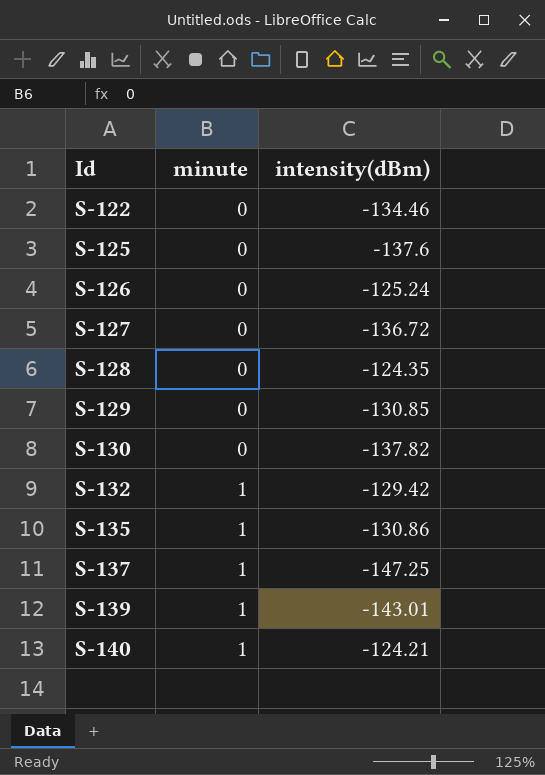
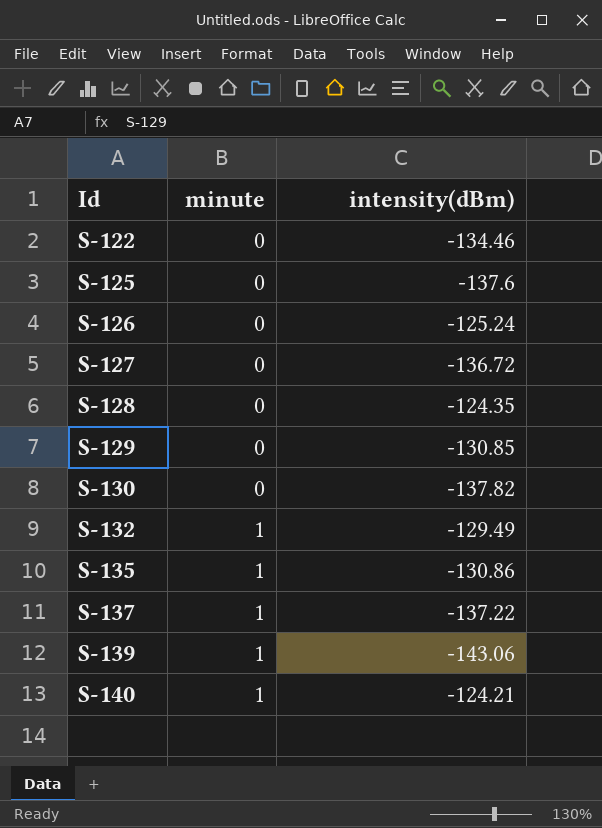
S-132 | intensity(dBm): -129.42 -> -129.49
S-137 | intensity(dBm): -147.25 -> -137.22
S-139 | intensity(dBm): -143.01 -> -143.06

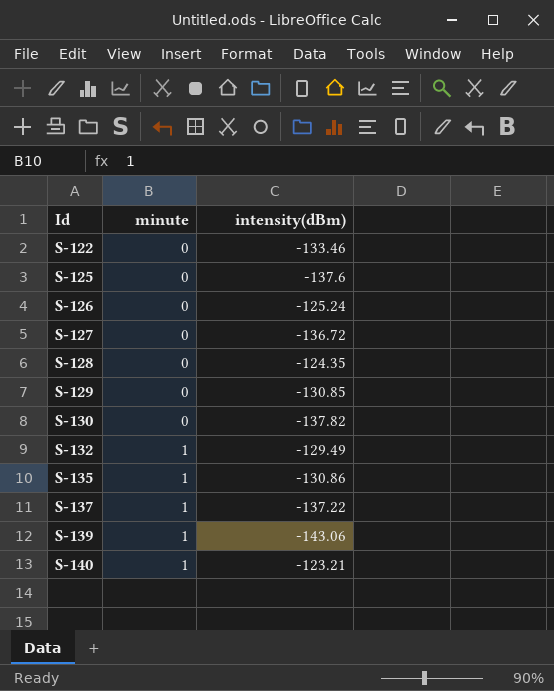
S-122 | intensity(dBm): -134.46 -> -133.46
S-140 | intensity(dBm): -124.21 -> -123.21

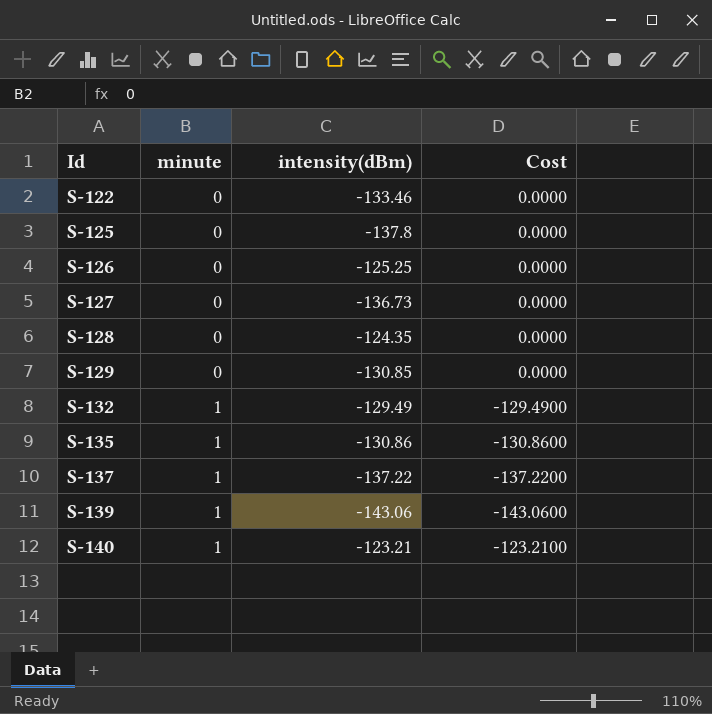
column Cost | formula: none -> [minute] * [intensity(dBm)]
row S-130: 0 | -137.82 -> none
S-125 | intensity(dBm): -137.6 -> -137.8
S-126 | intensity(dBm): -125.24 -> -125.25
S-127 | intensity(dBm): -136.72 -> -136.73

